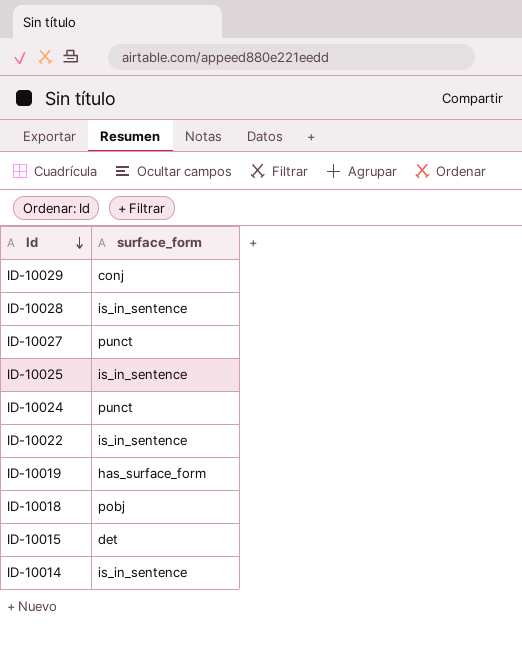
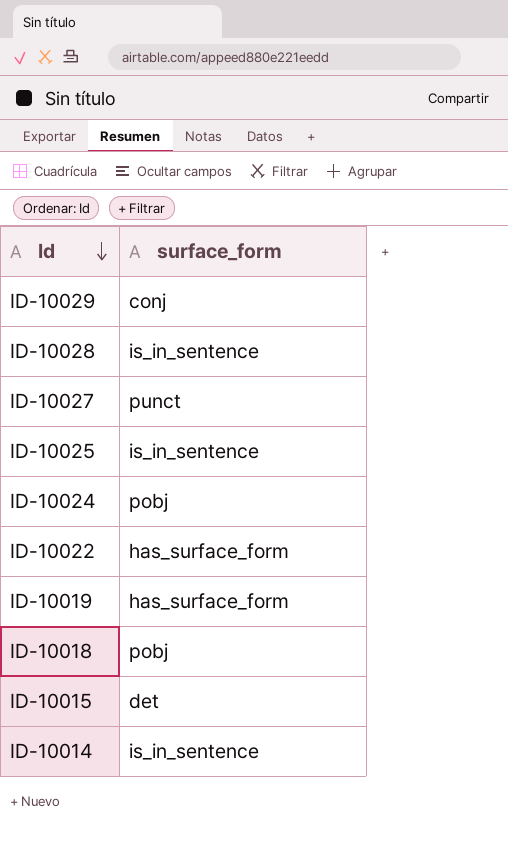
ID-10024 | surface_form: punct -> pobj
ID-10022 | surface_form: is_in_sentence -> has_surface_form

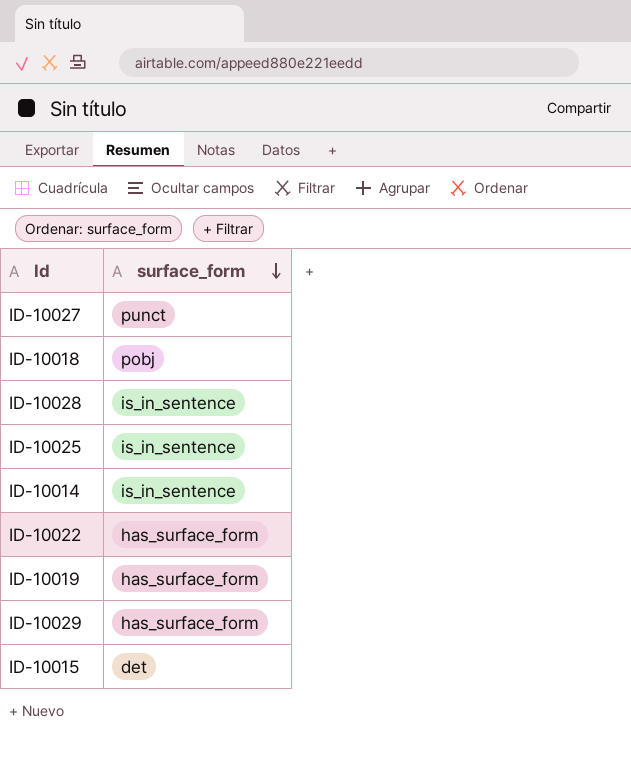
row order: Id descending -> surface_form descending
row ID-10024: pobj -> none
ID-10029 | surface_form: conj -> has_surface_form

